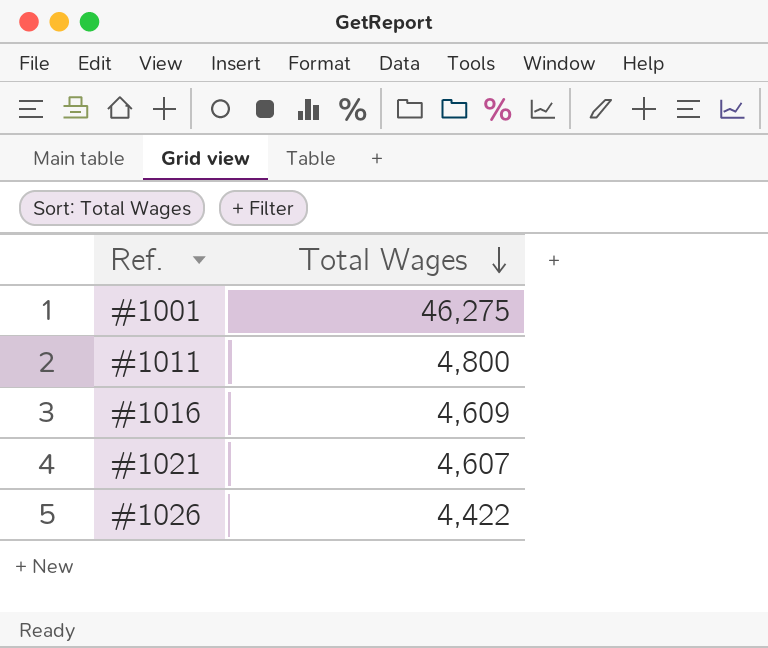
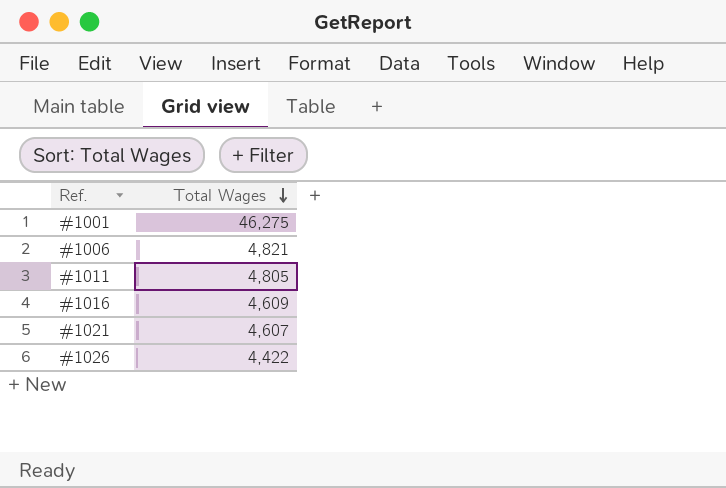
row #1006: none -> 4,821
#1011 | Total Wages: 4,800 -> 4,805

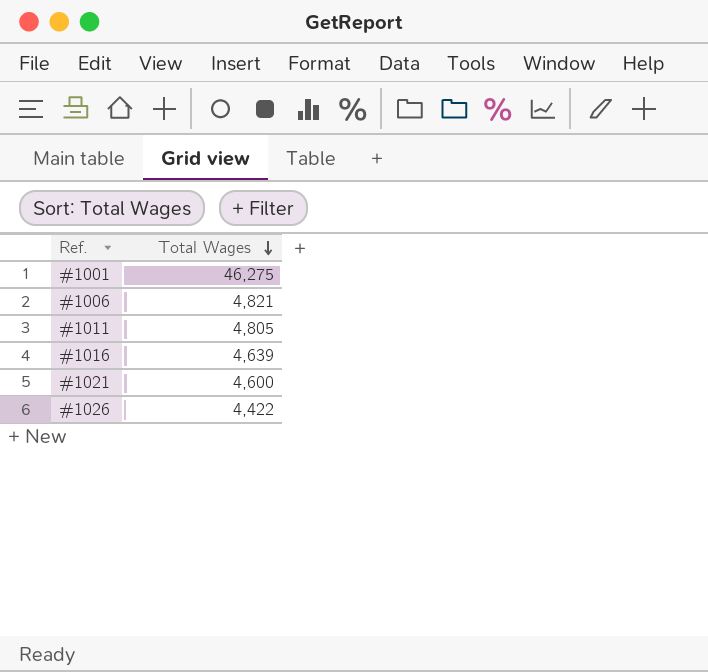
#1016 | Total Wages: 4,609 -> 4,639
#1021 | Total Wages: 4,607 -> 4,600

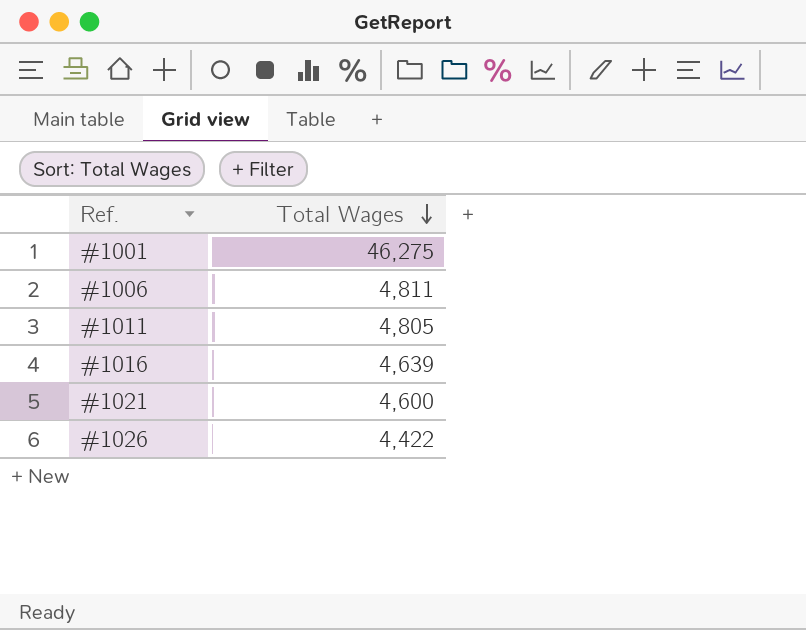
#1006 | Total Wages: 4,821 -> 4,811

